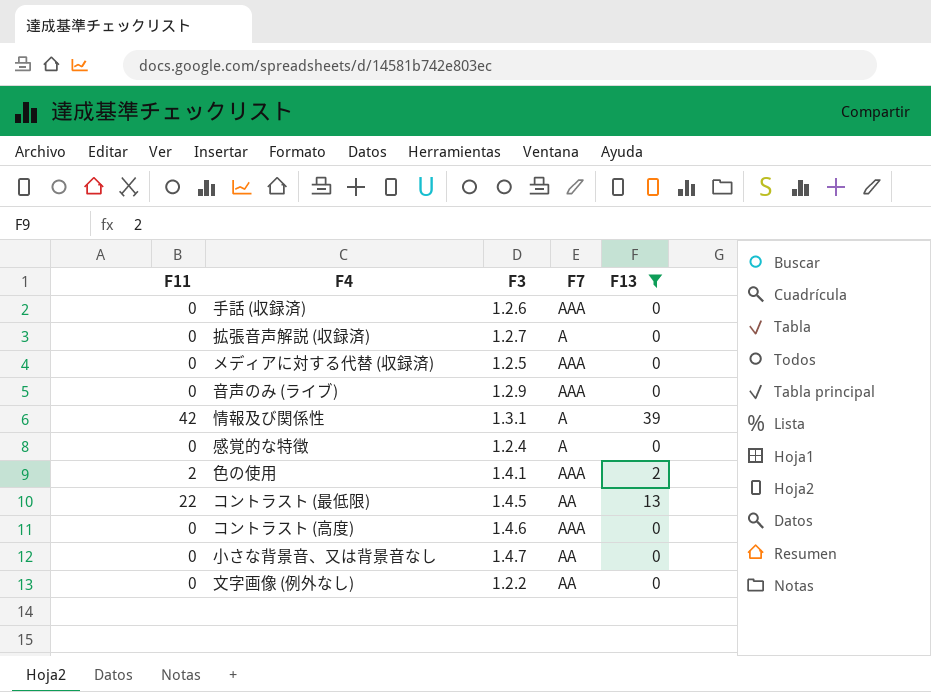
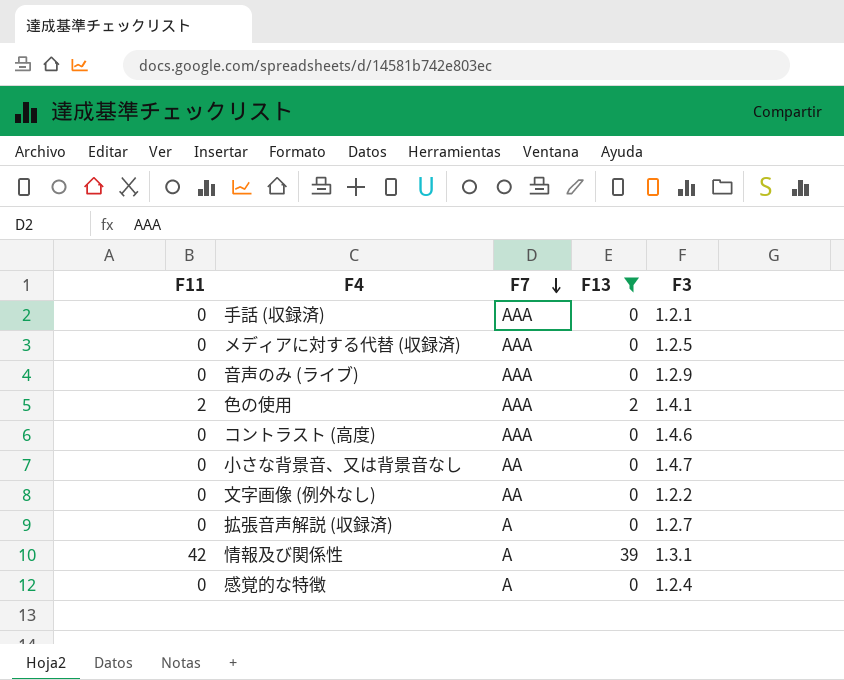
row order: none -> F7 descending
column F3 | position: 3 -> 5
row コントラスト (最低限): 22 | 1.4.5 | AA | 13 -> none
手話 (収録済) | F3: 1.2.6 -> 1.2.1

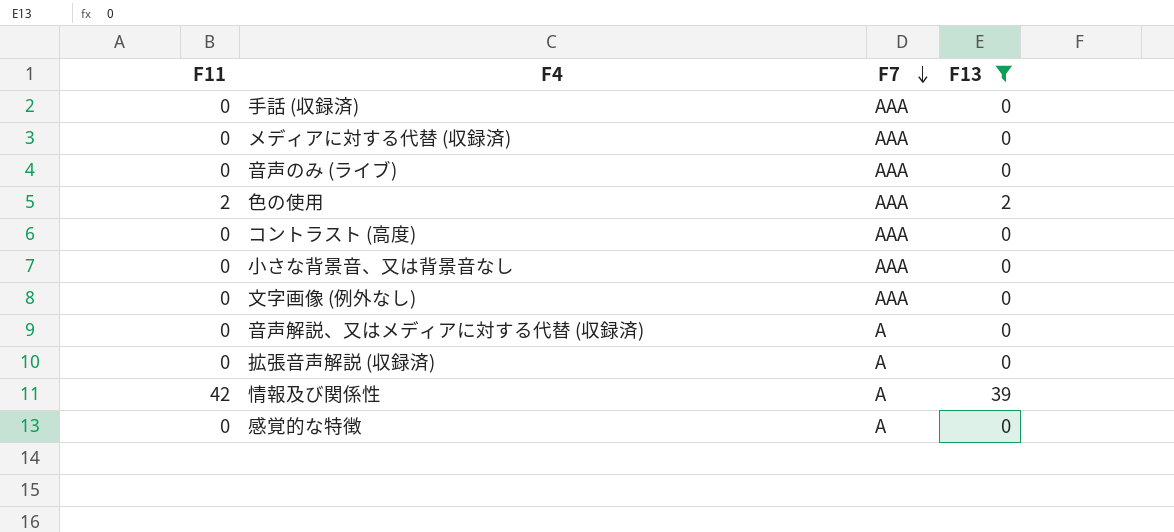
column F3 | position: 5 -> none
小さな背景音、又は背景音なし | F7: AA -> AAA
文字画像 (例外なし) | F7: AA -> AAA
row 音声解説、又はメディアに対する代替 (収録済): none -> 0 | A | 0

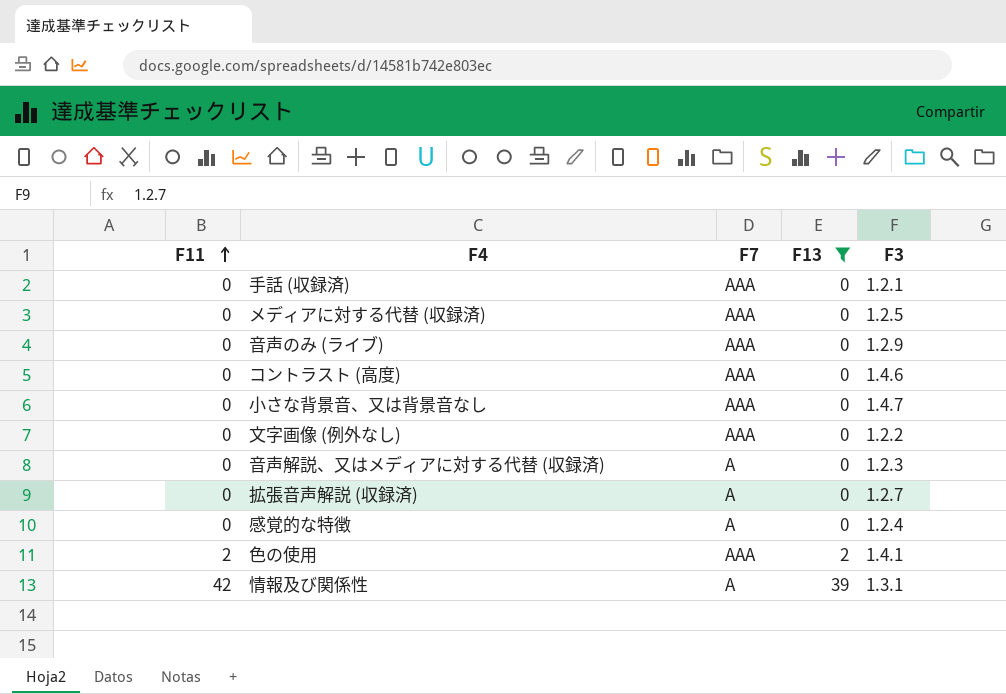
row order: F7 descending -> F11 ascending
column F3 | position: none -> 5

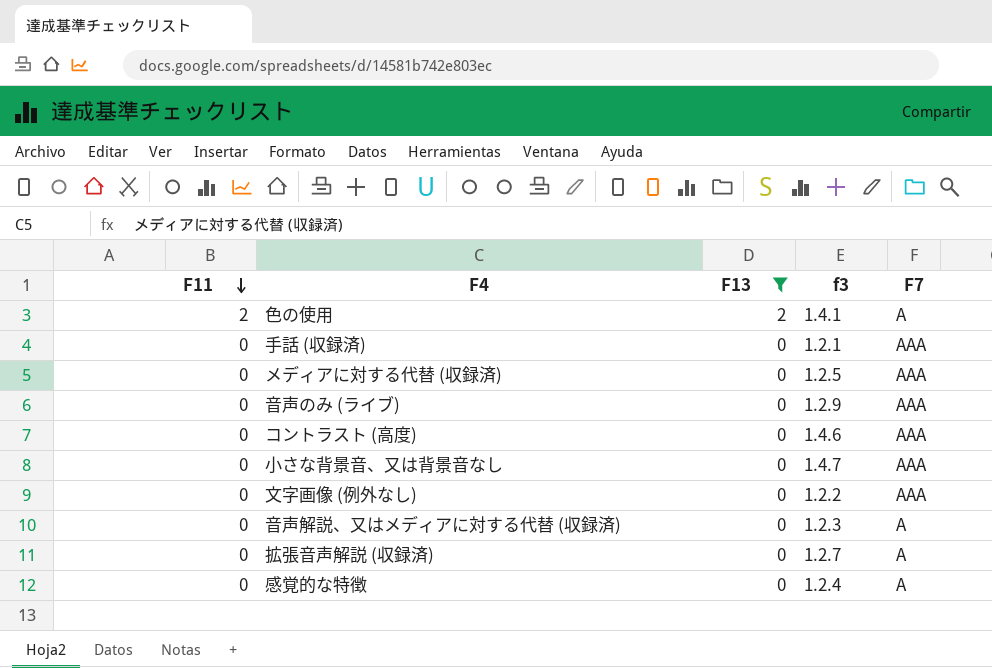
row order: F11 ascending -> F11 descending
column name: F3 -> f3
column F7 | position: 3 -> 5
row 情報及び関係性: 42 | A | 39 | 1.3.1 -> none
色の使用 | F7: AAA -> A

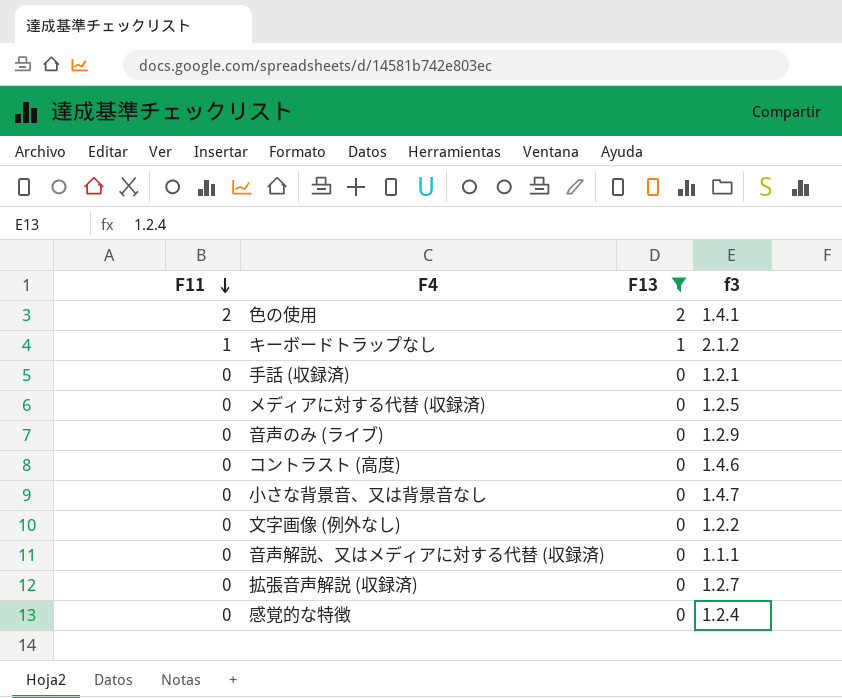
column F7 | position: 5 -> none
row キーボードトラップなし: none -> 1 | 1 | 2.1.2
音声解説、又はメディアに対する代替 (収録済) | f3: 1.2.3 -> 1.1.1

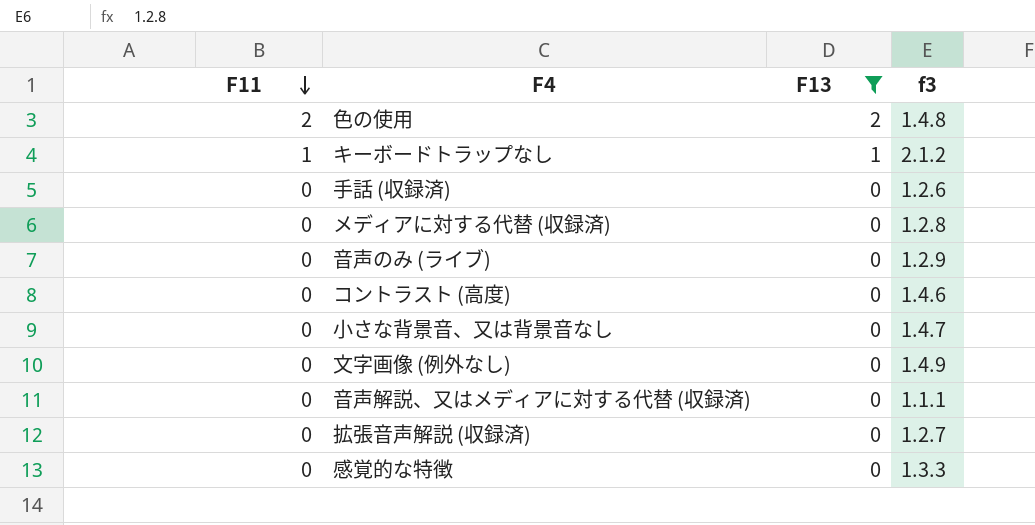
色の使用 | f3: 1.4.1 -> 1.4.8
手話 (収録済) | f3: 1.2.1 -> 1.2.6
メディアに対する代替 (収録済) | f3: 1.2.5 -> 1.2.8
文字画像 (例外なし) | f3: 1.2.2 -> 1.4.9
感覚的な特徴 | f3: 1.2.4 -> 1.3.3

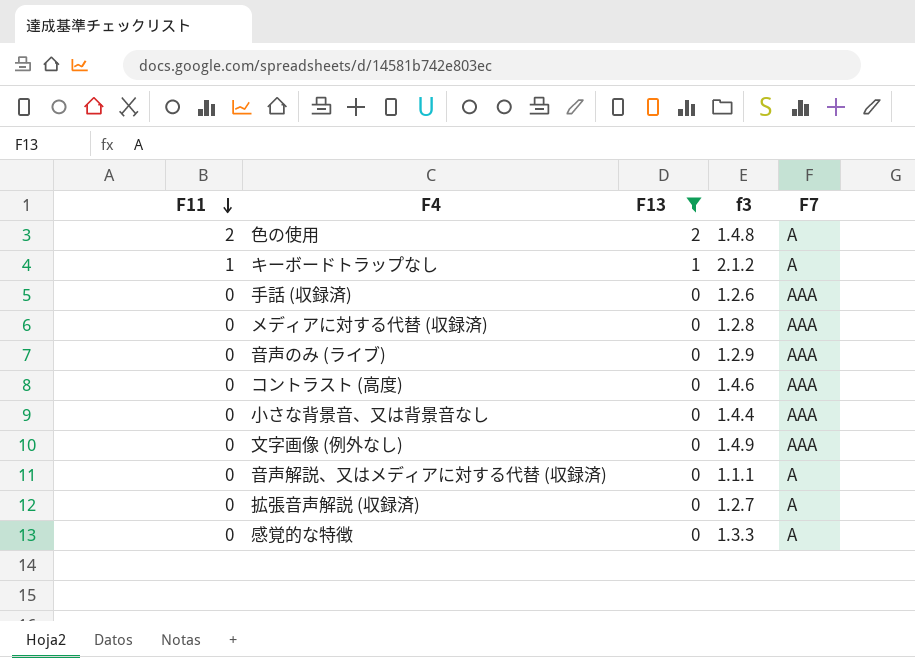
column F7 | position: none -> 5
小さな背景音、又は背景音なし | f3: 1.4.7 -> 1.4.4

